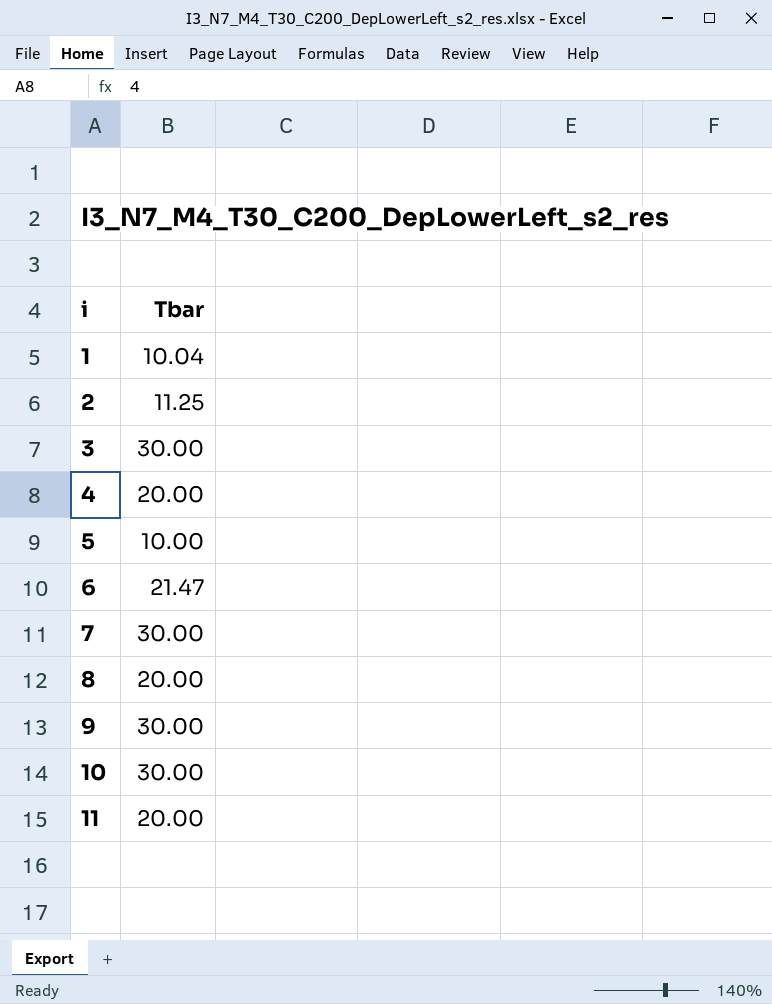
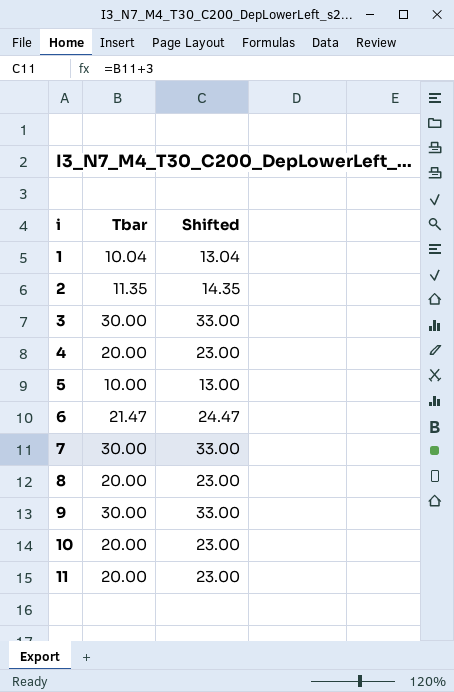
column Shifted | formula: none -> [Tbar] + 3
2 | Tbar: 11.25 -> 11.35
10 | Tbar: 30.00 -> 20.00

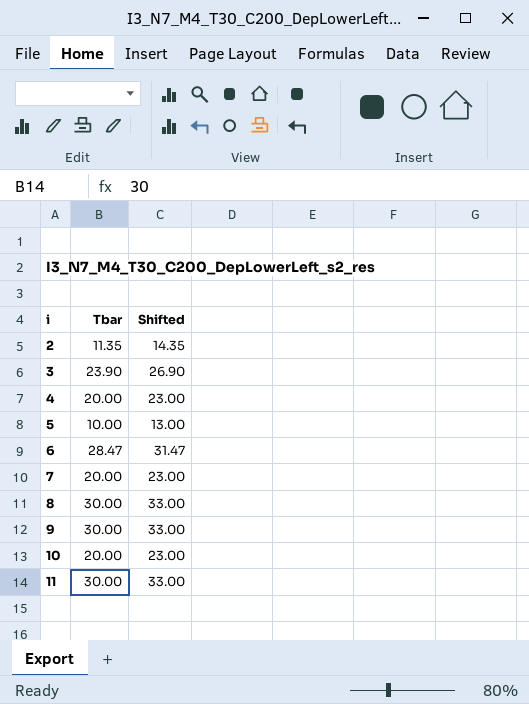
row 1: 10.04 | 13.04 -> none
3 | Tbar: 30.00 -> 23.90
3 | Shifted: 33.00 -> 26.90
6 | Tbar: 21.47 -> 28.47
6 | Shifted: 24.47 -> 31.47
7 | Tbar: 30.00 -> 20.00
7 | Shifted: 33.00 -> 23.00
8 | Tbar: 20.00 -> 30.00
8 | Shifted: 23.00 -> 33.00
11 | Tbar: 20.00 -> 30.00
11 | Shifted: 23.00 -> 33.00

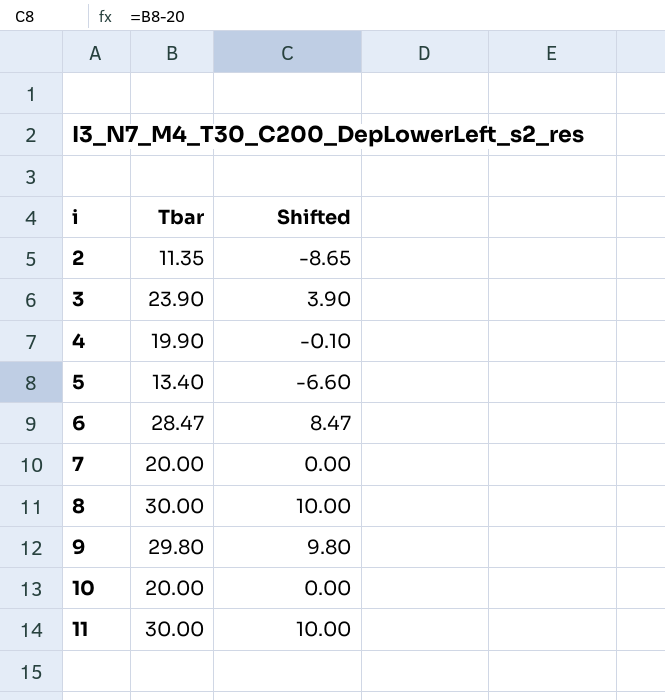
column Shifted | formula: [Tbar] + 3 -> [Tbar] - 20
4 | Tbar: 20.00 -> 19.90
5 | Tbar: 10.00 -> 13.40
9 | Tbar: 30.00 -> 29.80

